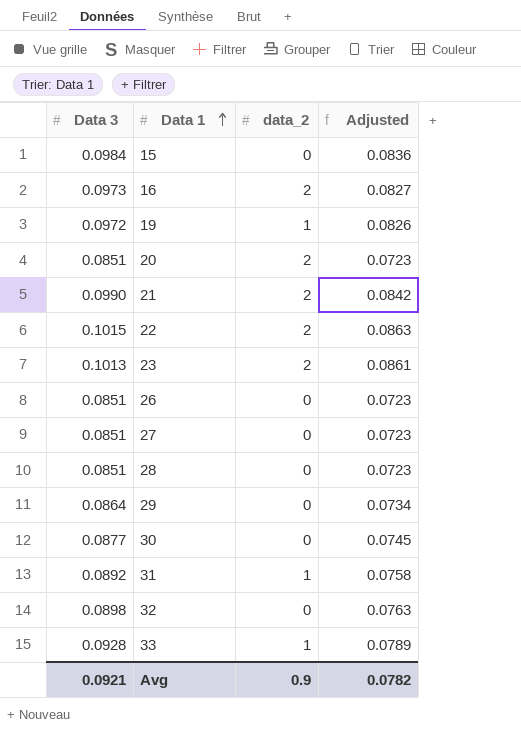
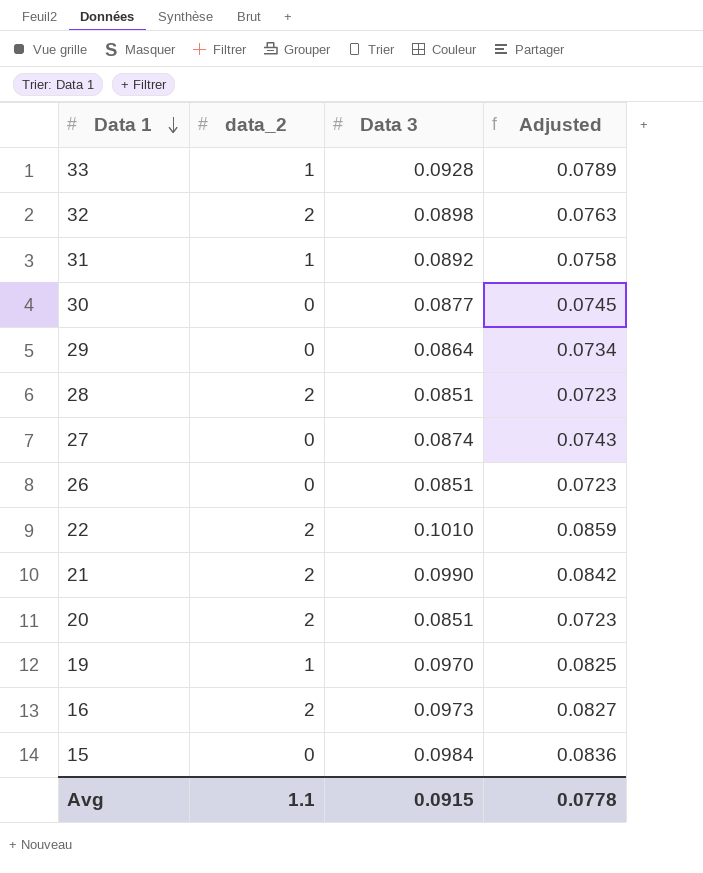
row order: Data 1 ascending -> Data 1 descending
column Data 3 | position: 1 -> 3
row 23: 0.1013 | 2 | 0.0861 -> none
32 | data_2: 0 -> 2
28 | data_2: 0 -> 2
27 | Data 3: 0.0851 -> 0.0874
27 | Adjusted: 0.0723 -> 0.0743
22 | Data 3: 0.1015 -> 0.1010
22 | Adjusted: 0.0863 -> 0.0859
19 | Data 3: 0.0972 -> 0.0970
19 | Adjusted: 0.0826 -> 0.0825
Avg | data_2: 0.9 -> 1.1
Avg | Data 3: 0.0921 -> 0.0915
Avg | Adjusted: 0.0782 -> 0.0778

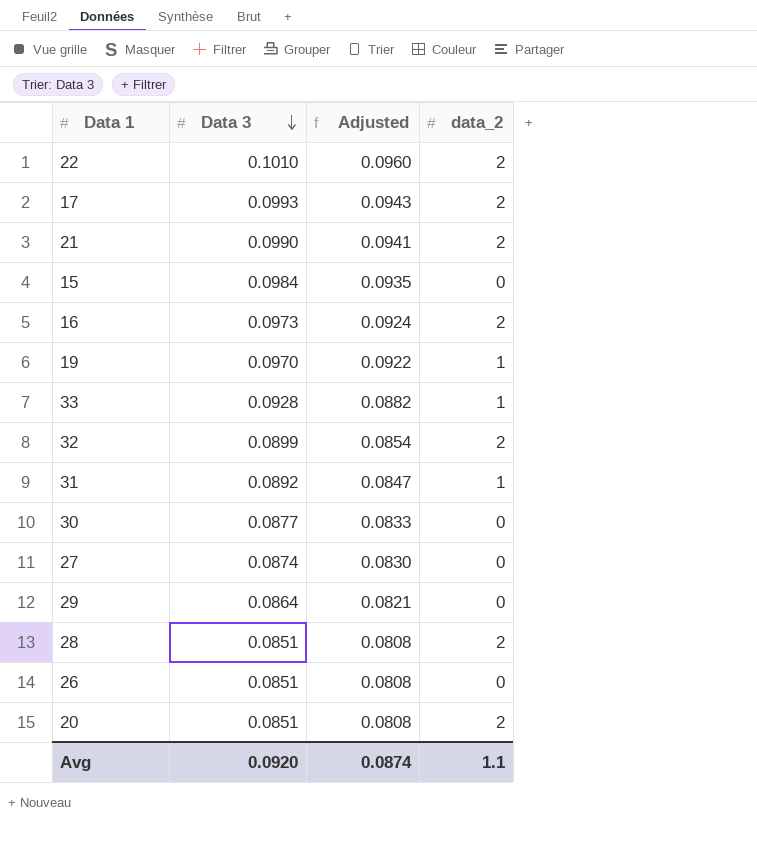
row order: Data 1 descending -> Data 3 descending
column Adjusted | formula: [Data 3] * 0.85 -> [Data 3] * 0.95
column data_2 | position: 2 -> 4
row 17: none -> 0.0993 | 0.0943 | 2
32 | Data 3: 0.0898 -> 0.0899
Avg | Data 3: 0.0915 -> 0.0920
Avg | Adjusted: 0.0778 -> 0.0874

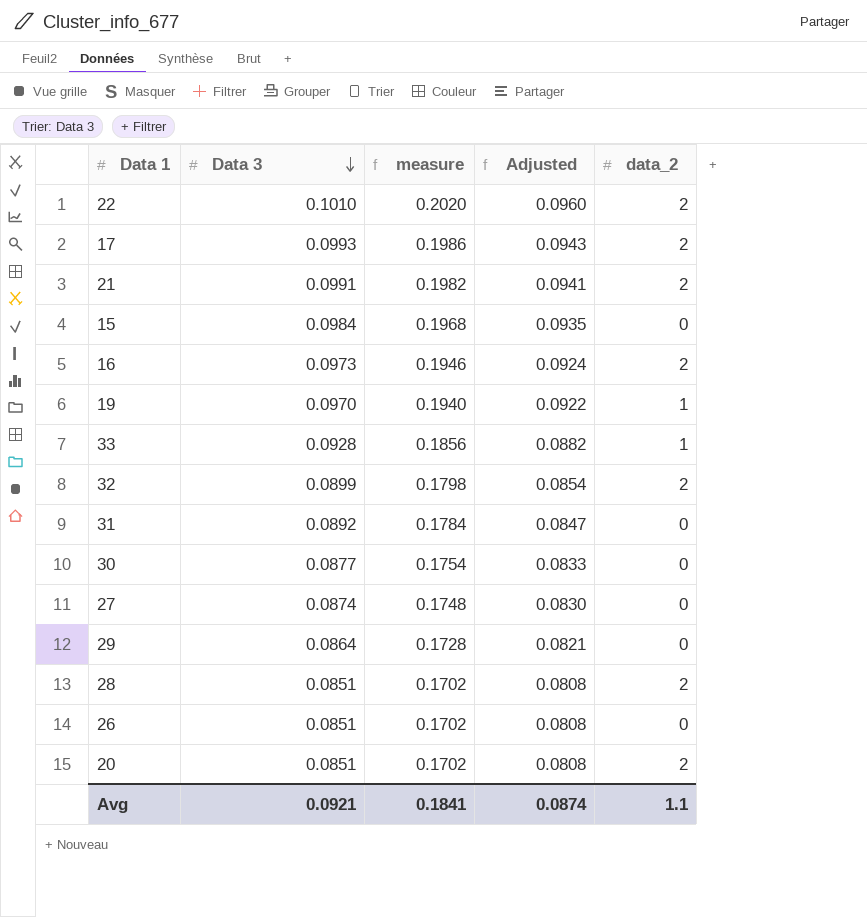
column measure | formula: none -> [Data 3] * 2
21 | Data 3: 0.0990 -> 0.0991
31 | data_2: 1 -> 0
Avg | Data 3: 0.0920 -> 0.0921

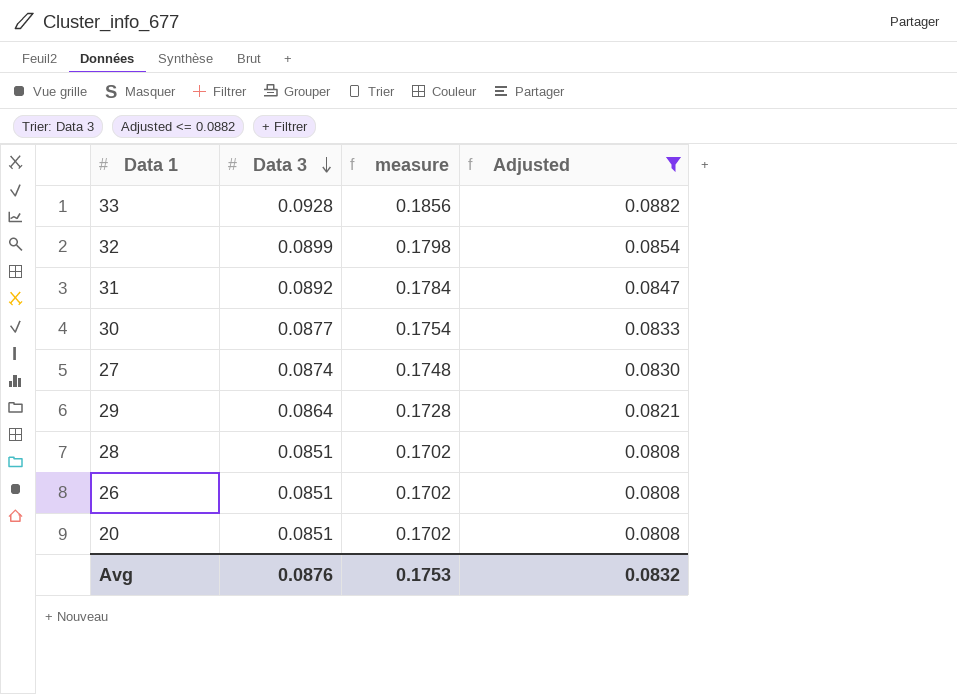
filter: none -> Adjusted <= 0.0882
column data_2 | position: 5 -> none
Avg | Data 3: 0.0921 -> 0.0876
Avg | measure: 0.1841 -> 0.1753
Avg | Adjusted: 0.0874 -> 0.0832

